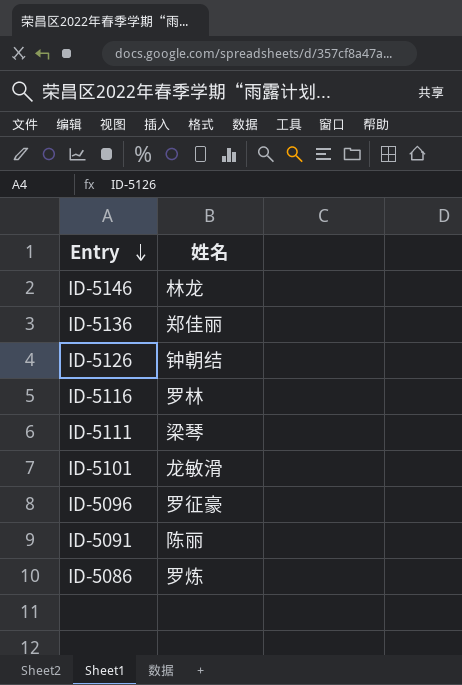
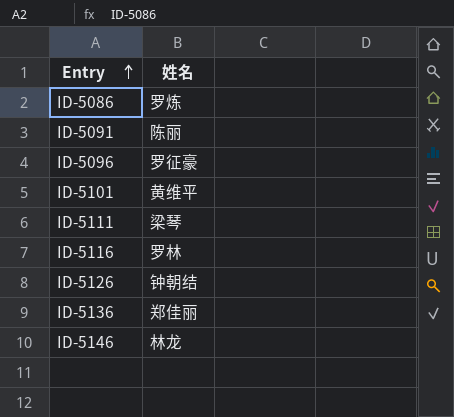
row order: Entry descending -> Entry ascending
ID-5101 | 姓名: 龙敏滑 -> 黄维平

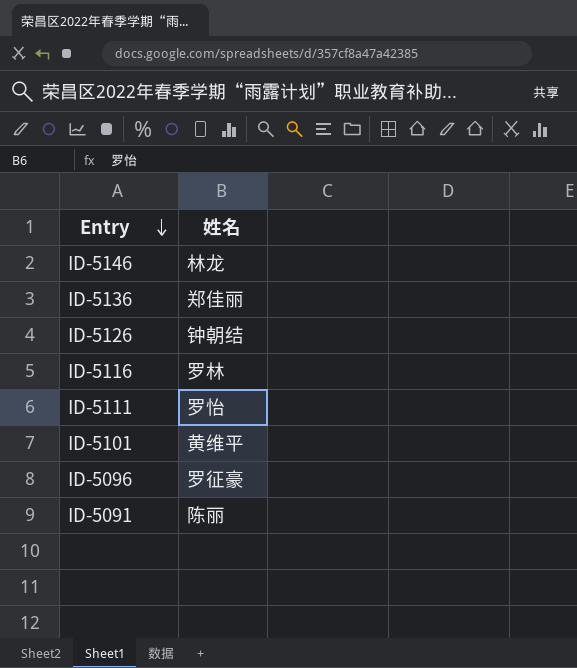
row order: Entry ascending -> Entry descending
row ID-5086: 罗炼 -> none
ID-5111 | 姓名: 梁琴 -> 罗怡

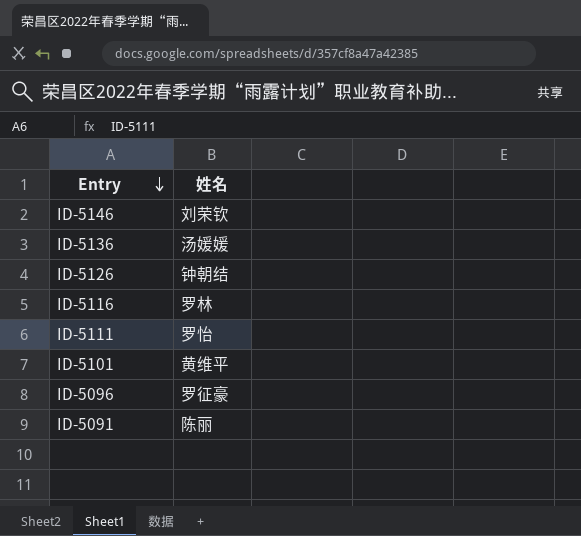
ID-5146 | 姓名: 林龙 -> 刘荣钦
ID-5136 | 姓名: 郑佳丽 -> 汤媛媛

